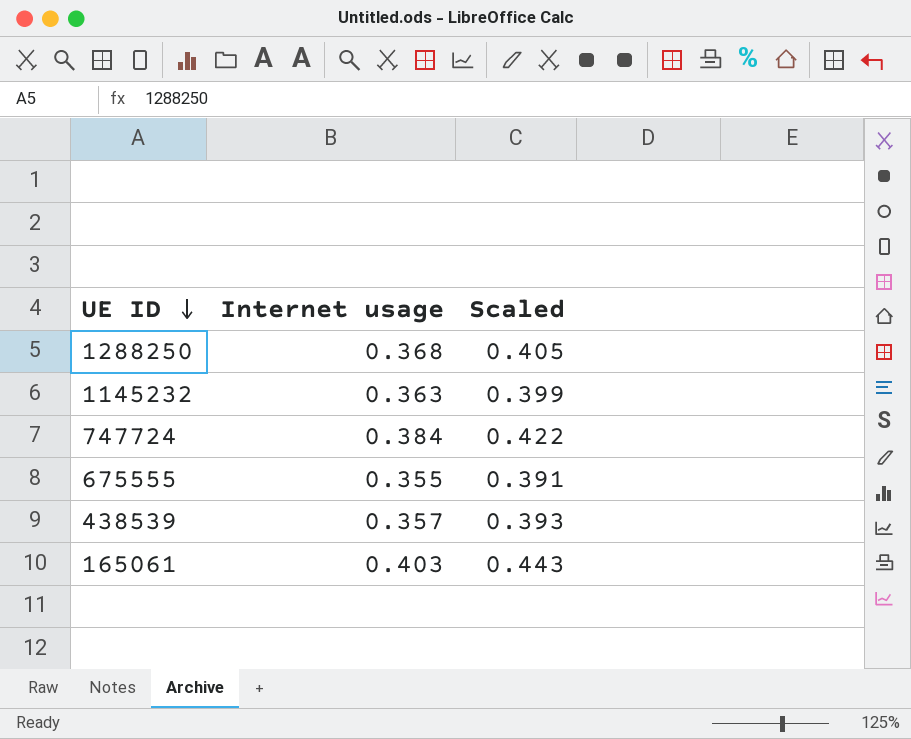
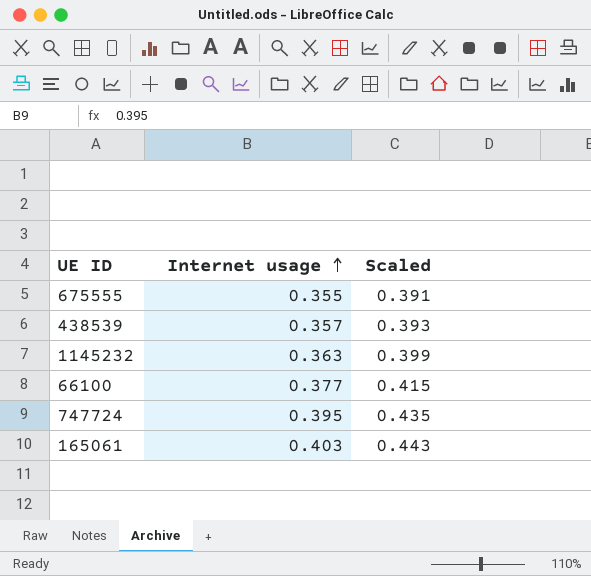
row order: UE ID descending -> Internet usage ascending
row 1288250: 0.368 | 0.405 -> none
row 66100: none -> 0.377 | 0.415
747724 | Internet usage: 0.384 -> 0.395
747724 | Scaled: 0.422 -> 0.435

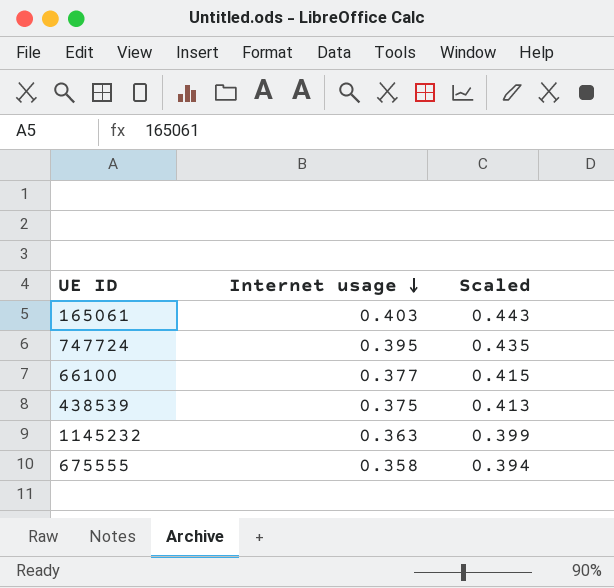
row order: Internet usage ascending -> Internet usage descending
438539 | Internet usage: 0.357 -> 0.375
438539 | Scaled: 0.393 -> 0.413
675555 | Internet usage: 0.355 -> 0.358
675555 | Scaled: 0.391 -> 0.394

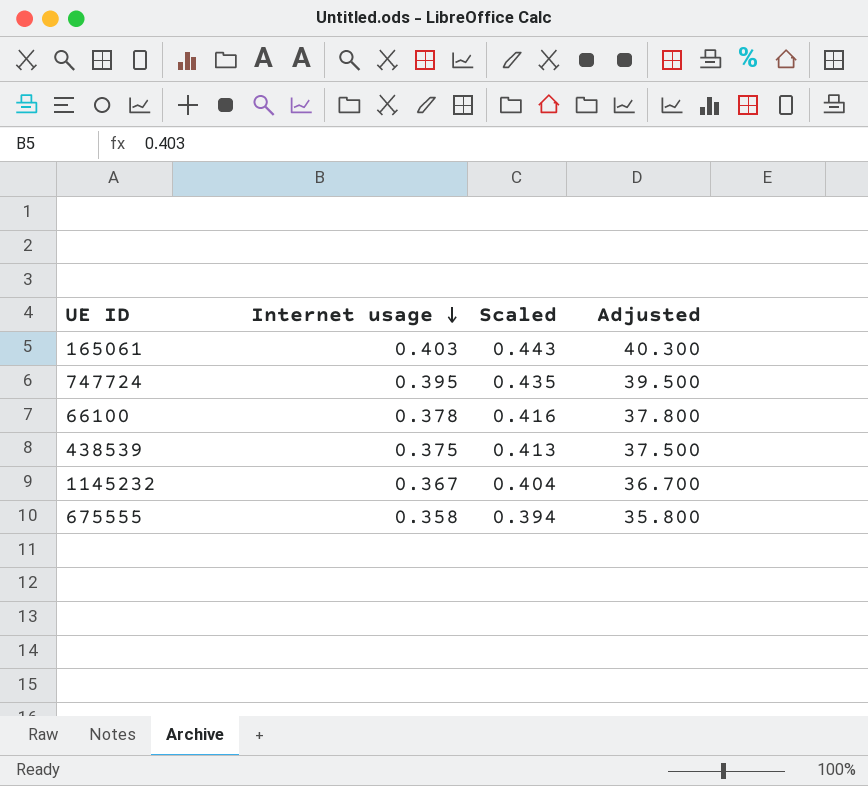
column Adjusted | formula: none -> [Internet usage] * 100
66100 | Internet usage: 0.377 -> 0.378
66100 | Scaled: 0.415 -> 0.416
1145232 | Internet usage: 0.363 -> 0.367
1145232 | Scaled: 0.399 -> 0.404

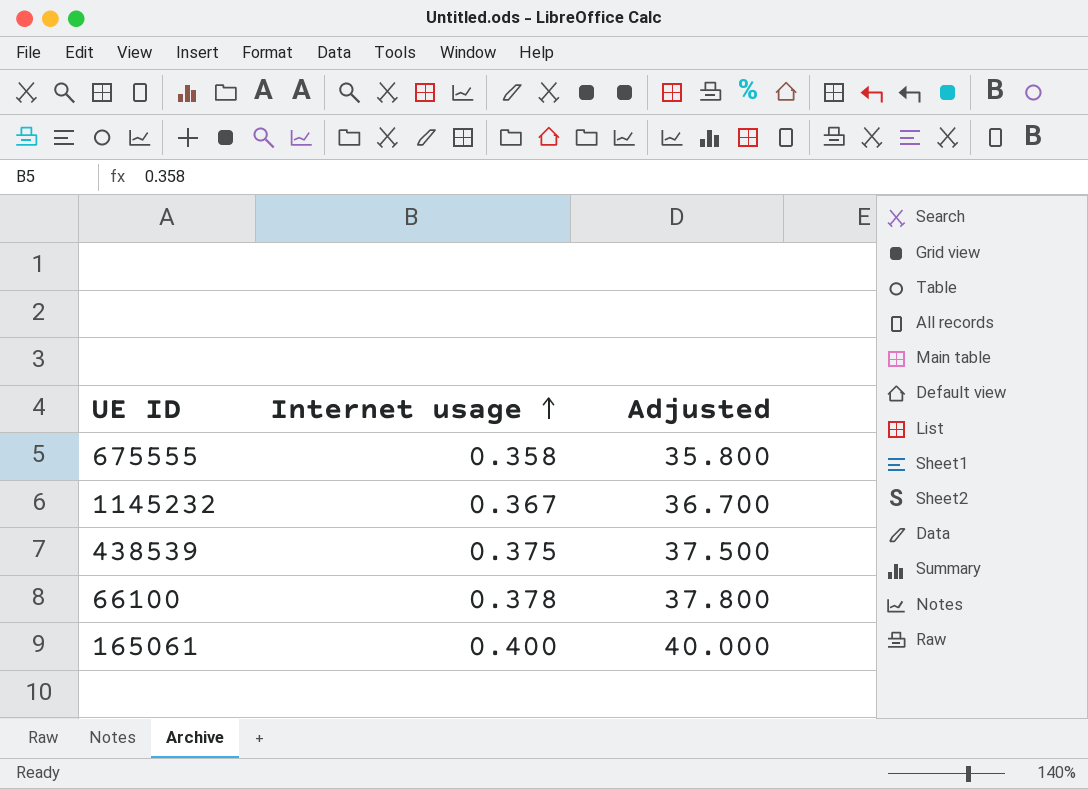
row order: Internet usage descending -> Internet usage ascending
column Scaled | formula: [Internet usage] * 1.1 -> none
row 747724: 0.395 | 0.435 | 39.500 -> none
165061 | Internet usage: 0.403 -> 0.400
165061 | Adjusted: 40.300 -> 40.000

